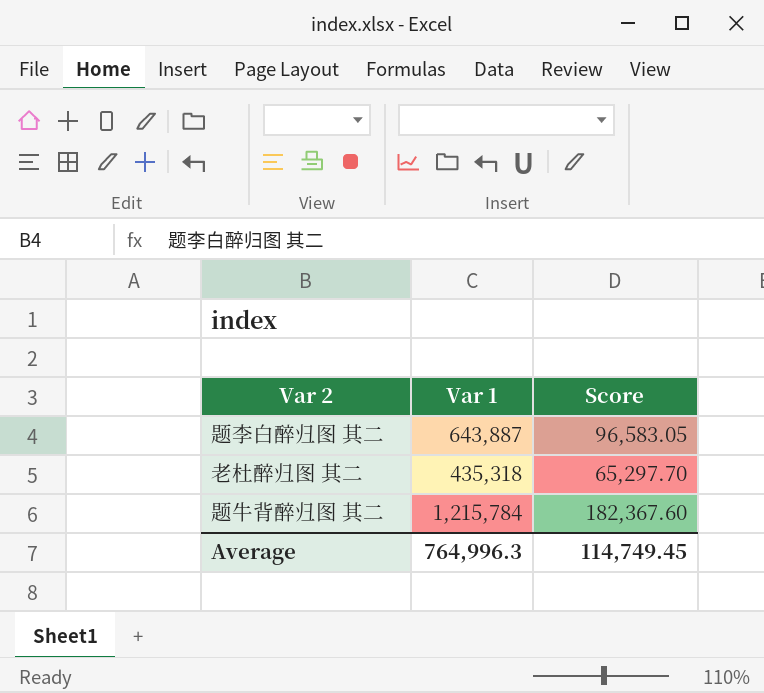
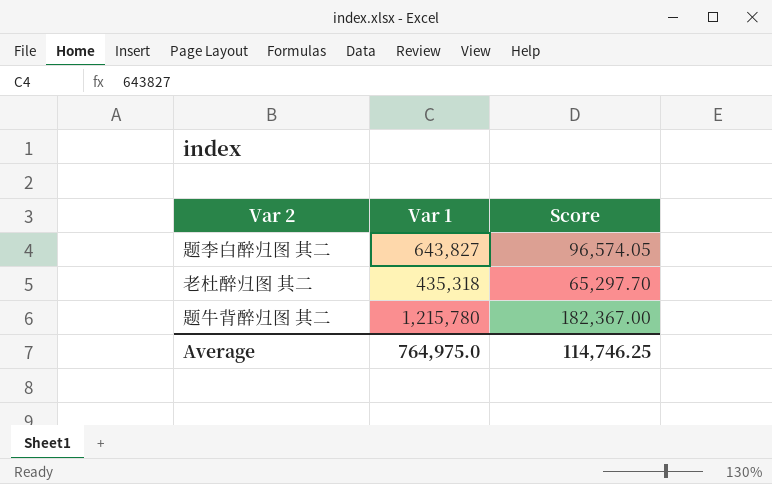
题李白醉归图 其二 | Var 1: 643,887 -> 643,827
题李白醉归图 其二 | Score: 96,583.05 -> 96,574.05
题牛背醉归图 其二 | Var 1: 1,215,784 -> 1,215,780
题牛背醉归图 其二 | Score: 182,367.60 -> 182,367.00
Average | Var 1: 764,996.3 -> 764,975.0
Average | Score: 114,749.45 -> 114,746.25

